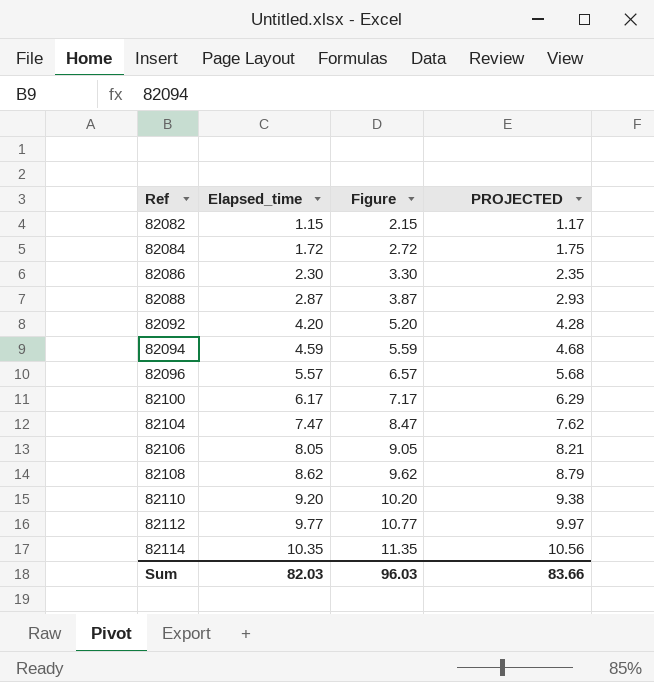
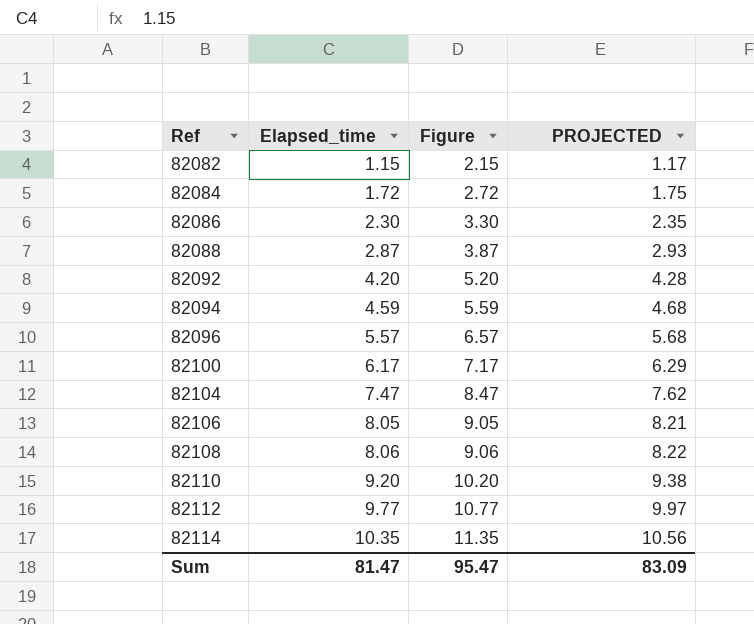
82108 | Elapsed_time: 8.62 -> 8.06
82108 | Figure: 9.62 -> 9.06
82108 | PROJECTED: 8.79 -> 8.22
Sum | Elapsed_time: 82.03 -> 81.47
Sum | Figure: 96.03 -> 95.47
Sum | PROJECTED: 83.66 -> 83.09

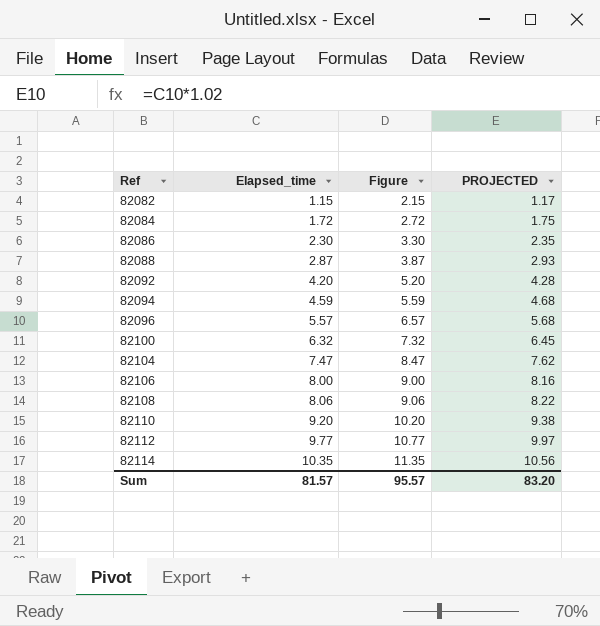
82100 | Elapsed_time: 6.17 -> 6.32
82100 | Figure: 7.17 -> 7.32
82100 | PROJECTED: 6.29 -> 6.45
82106 | Elapsed_time: 8.05 -> 8.00
82106 | Figure: 9.05 -> 9.00
82106 | PROJECTED: 8.21 -> 8.16
Sum | Elapsed_time: 81.47 -> 81.57
Sum | Figure: 95.47 -> 95.57
Sum | PROJECTED: 83.09 -> 83.20

